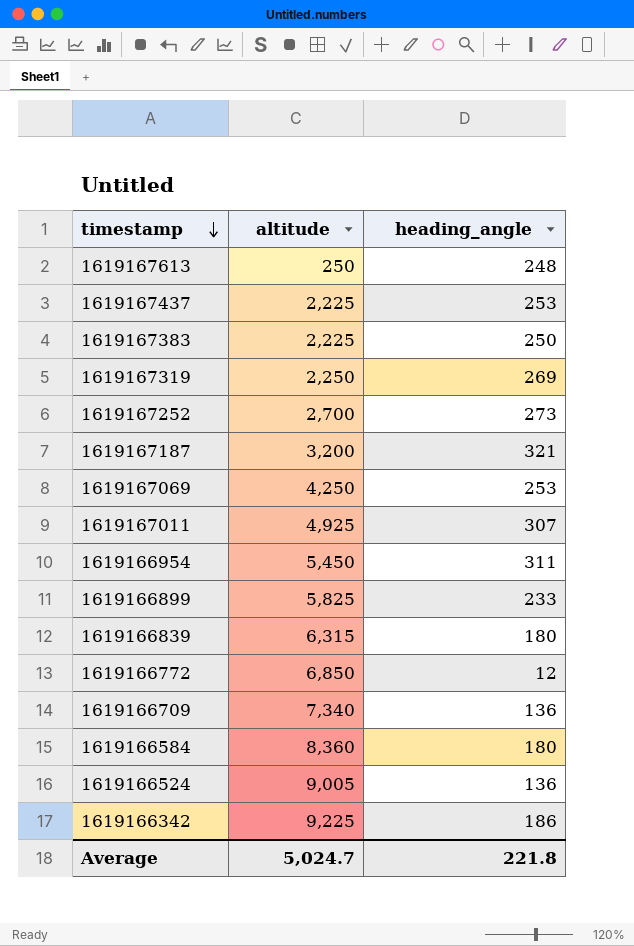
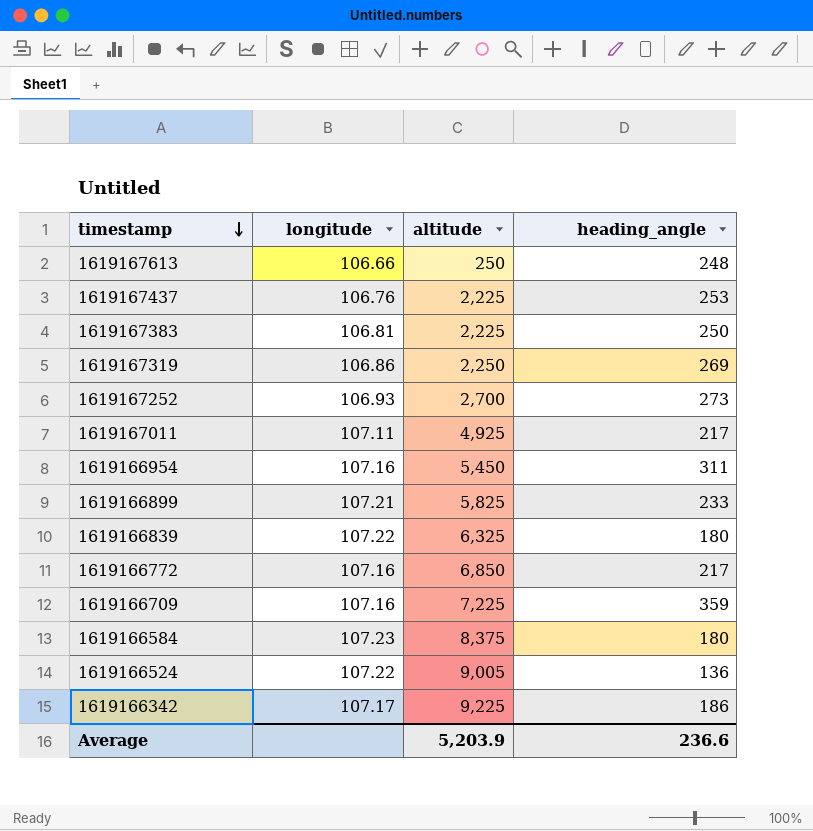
column longitude | position: none -> 2
row 1619167187: 3,200 | 321 -> none
row 1619167069: 4,250 | 253 -> none
1619167011 | heading_angle: 307 -> 217
1619166839 | altitude: 6,315 -> 6,325
1619166772 | heading_angle: 12 -> 217
1619166709 | altitude: 7,340 -> 7,225
1619166709 | heading_angle: 136 -> 359
1619166584 | altitude: 8,360 -> 8,375
Average | altitude: 5,024.7 -> 5,203.9
Average | heading_angle: 221.8 -> 236.6

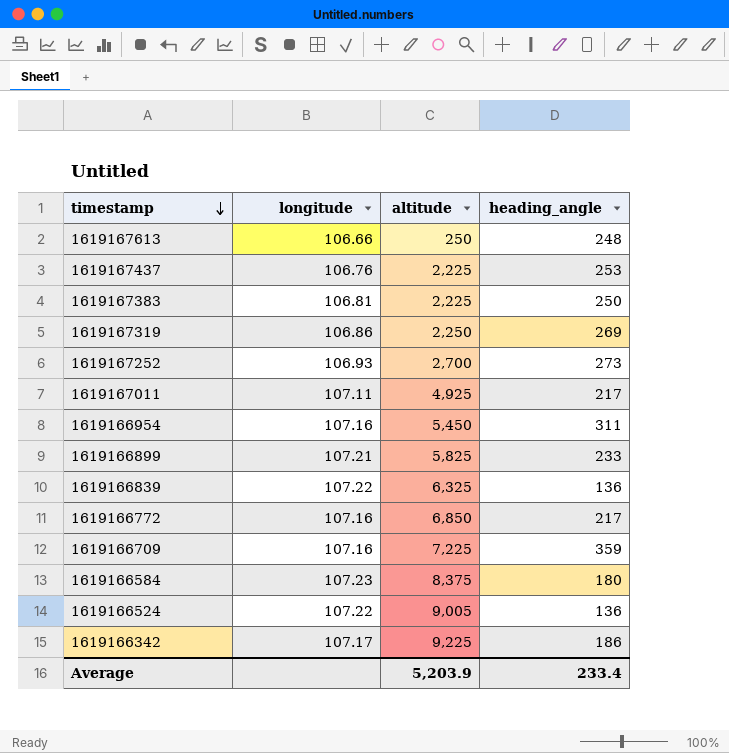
1619166839 | heading_angle: 180 -> 136
Average | heading_angle: 236.6 -> 233.4

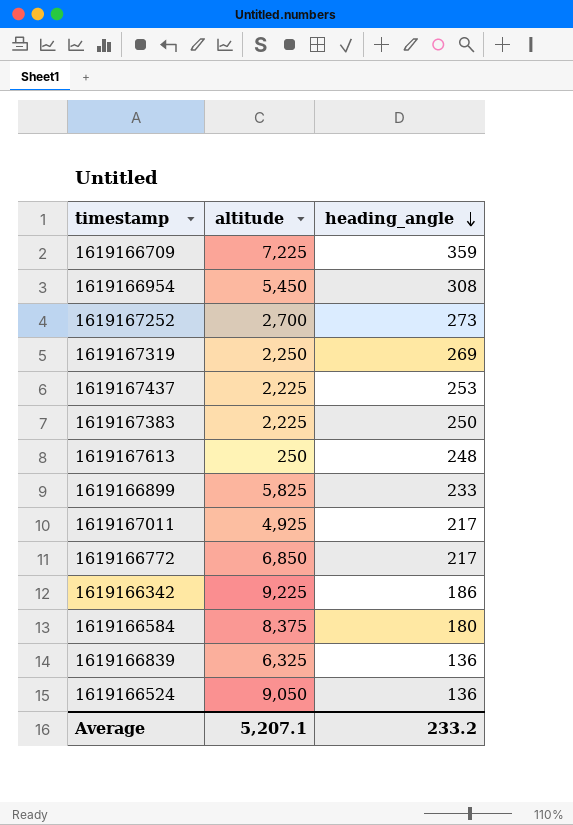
row order: timestamp descending -> heading_angle descending
column longitude | position: 2 -> none
1619166954 | heading_angle: 311 -> 308
1619166524 | altitude: 9,005 -> 9,050
Average | altitude: 5,203.9 -> 5,207.1
Average | heading_angle: 233.4 -> 233.2

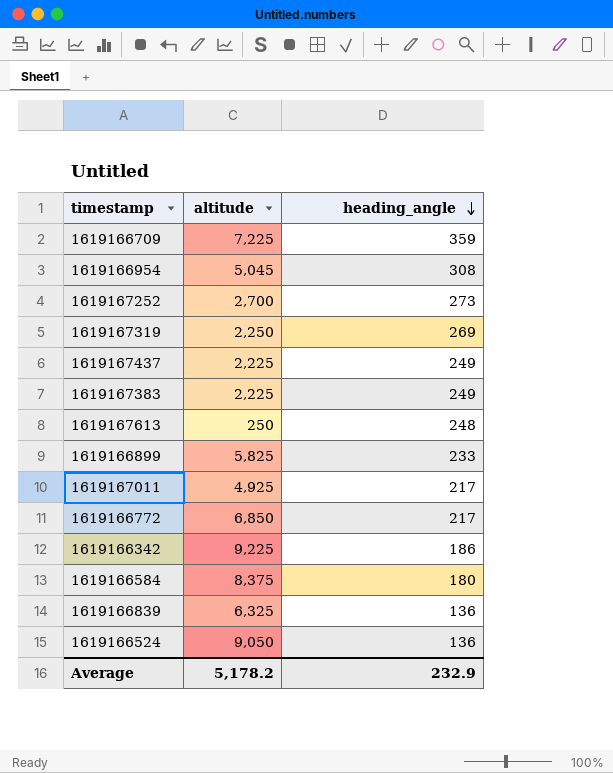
1619166954 | altitude: 5,450 -> 5,045
1619167437 | heading_angle: 253 -> 249
1619167383 | heading_angle: 250 -> 249
Average | altitude: 5,207.1 -> 5,178.2
Average | heading_angle: 233.2 -> 232.9

